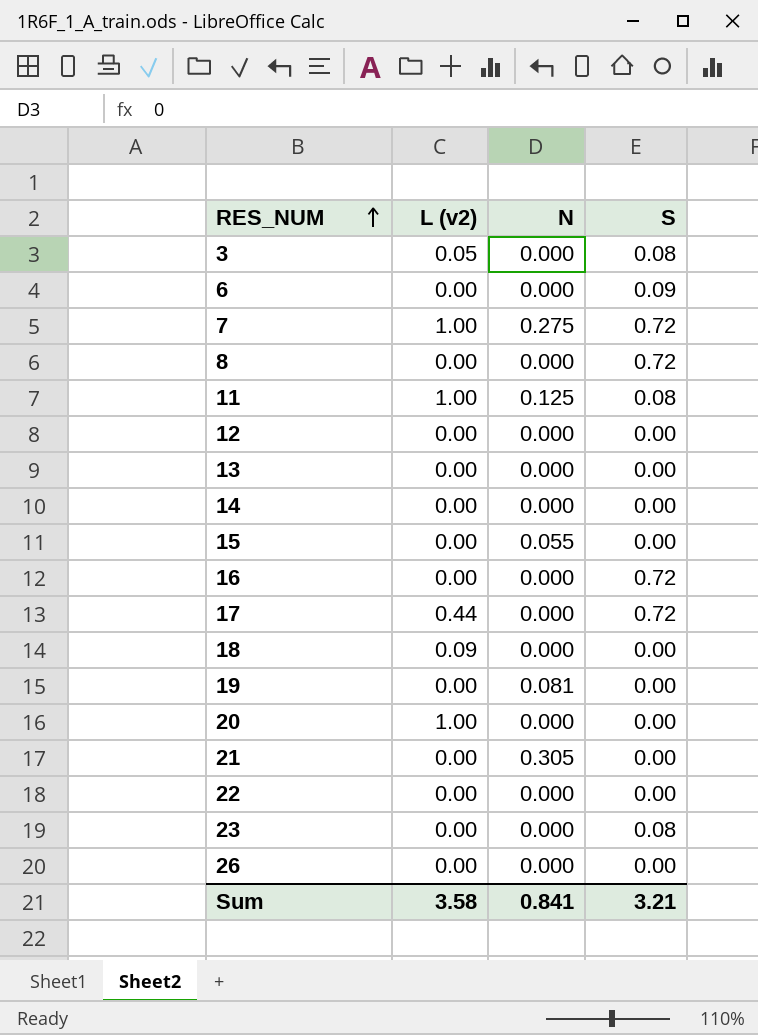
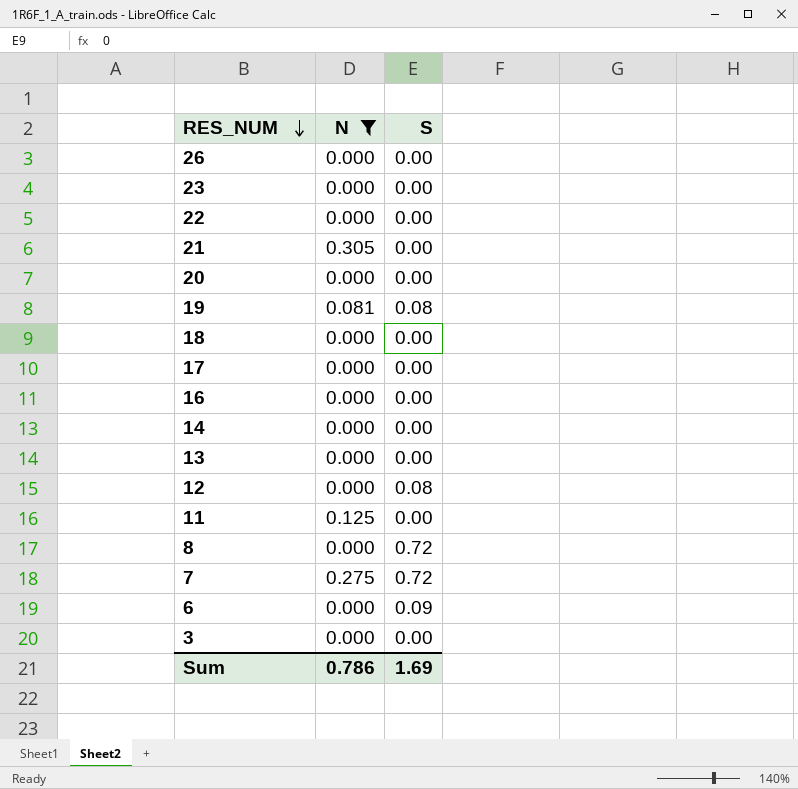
filter: none -> N != 0.055
row order: RES_NUM ascending -> RES_NUM descending
column L (v2) | position: 2 -> none
23 | S: 0.08 -> 0.00
19 | S: 0.00 -> 0.08
17 | S: 0.72 -> 0.00
16 | S: 0.72 -> 0.00
12 | S: 0.00 -> 0.08
11 | S: 0.08 -> 0.00
3 | S: 0.08 -> 0.00
Sum | N: 0.841 -> 0.786
Sum | S: 3.21 -> 1.69

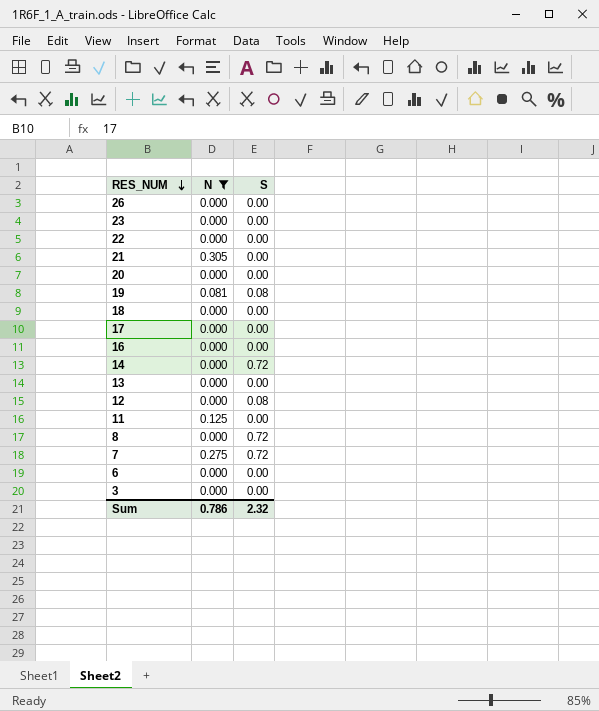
14 | S: 0.00 -> 0.72
6 | S: 0.09 -> 0.00
Sum | S: 1.69 -> 2.32

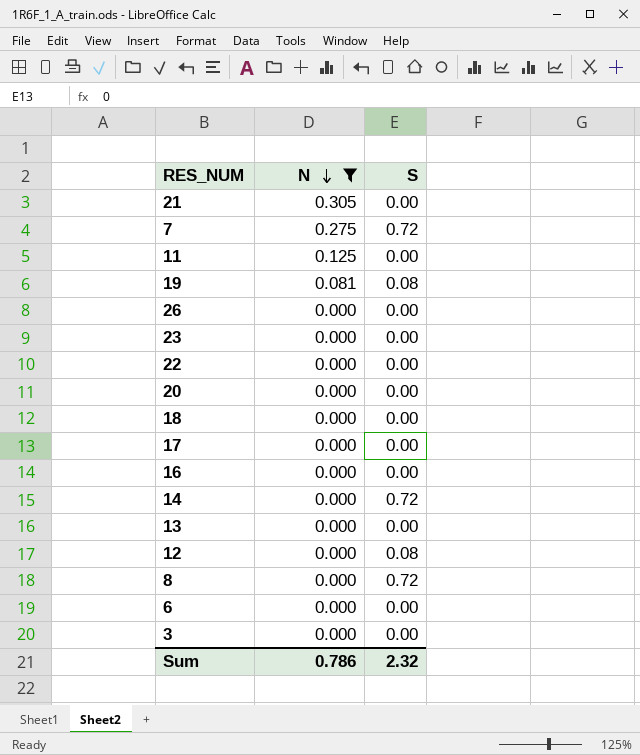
row order: RES_NUM descending -> N descending

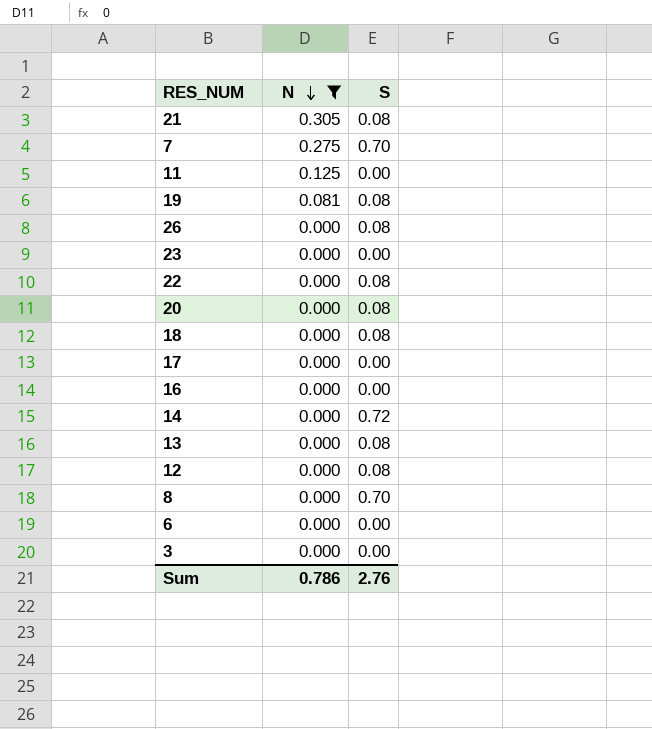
21 | S: 0.00 -> 0.08
7 | S: 0.72 -> 0.70
26 | S: 0.00 -> 0.08
22 | S: 0.00 -> 0.08
20 | S: 0.00 -> 0.08
18 | S: 0.00 -> 0.08
13 | S: 0.00 -> 0.08
8 | S: 0.72 -> 0.70
Sum | S: 2.32 -> 2.76

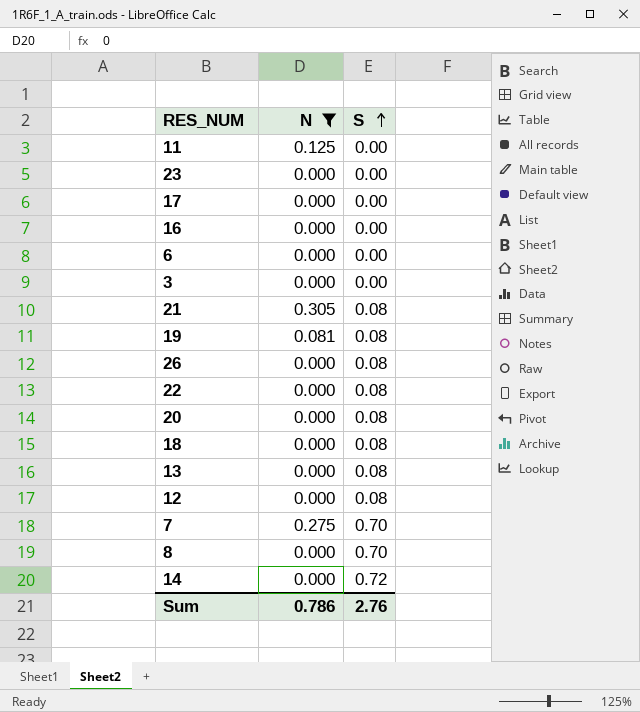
row order: N descending -> S ascending

